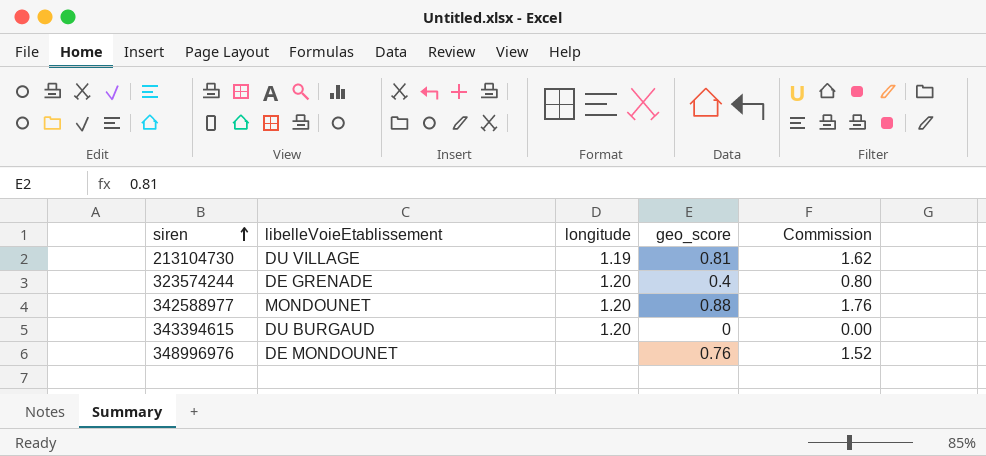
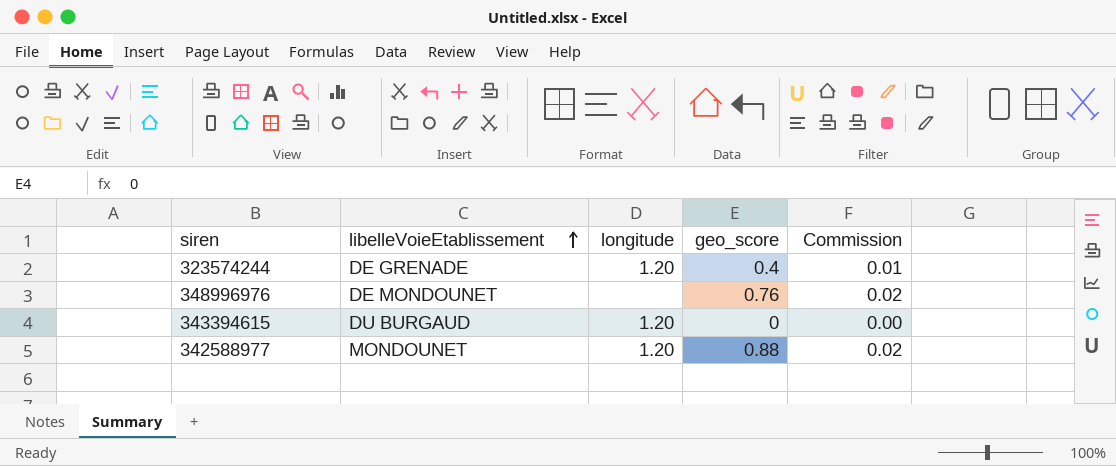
row order: siren ascending -> libelleVoieEtablissement ascending
column Commission | formula: [geo_score] * 2 -> [geo_score] * 0.02
row 213104730: DU VILLAGE | 1.19 | 0.81 | 1.62 -> none

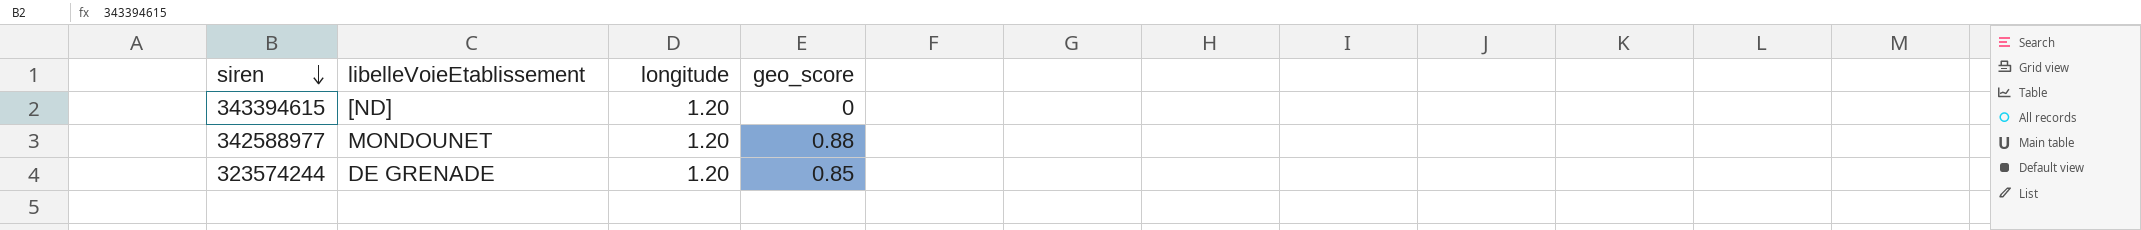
row order: libelleVoieEtablissement ascending -> siren descending
column Commission | formula: [geo_score] * 0.02 -> none
row 348996976: DE MONDOUNET | none | 0.76 | 0.02 -> none
343394615 | libelleVoieEtablissement: DU BURGAUD -> [ND]
323574244 | geo_score: 0.4 -> 0.85

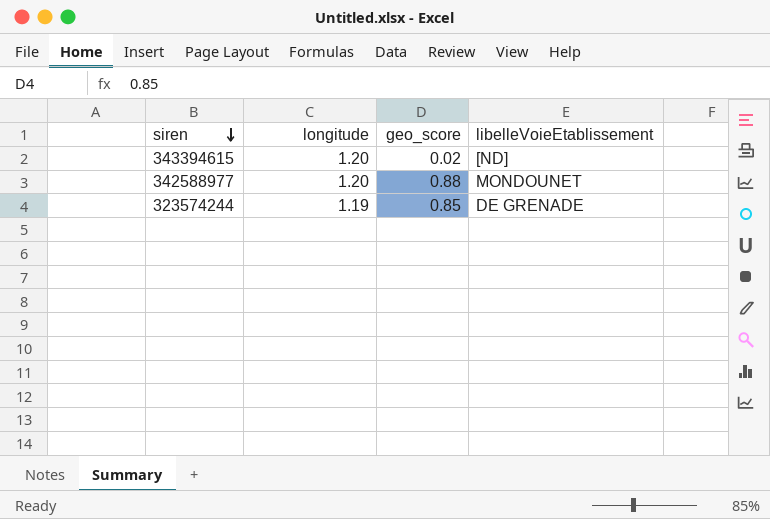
column libelleVoieEtablissement | position: 2 -> 4
343394615 | geo_score: 0 -> 0.02
323574244 | longitude: 1.20 -> 1.19

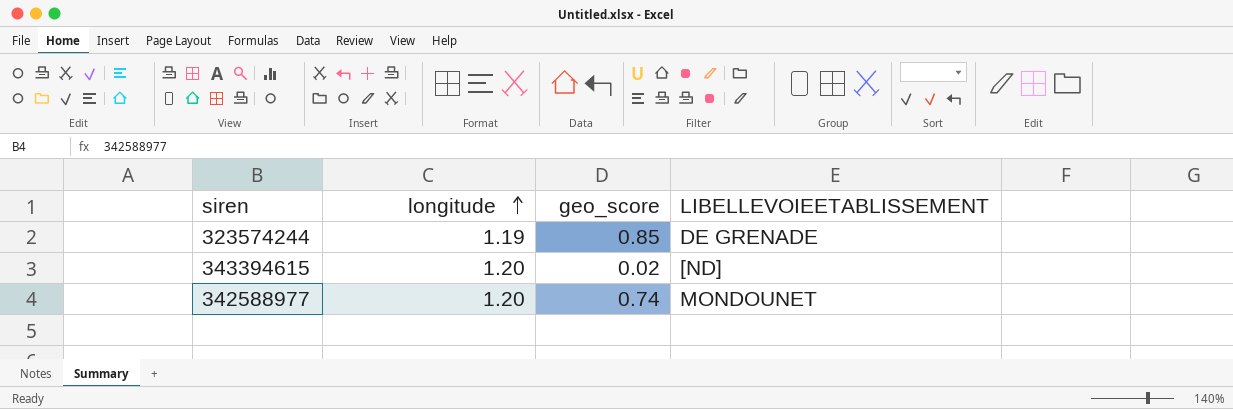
row order: siren descending -> longitude ascending
column name: libelleVoieEtablissement -> LIBELLEVOIEETABLISSEMENT
342588977 | geo_score: 0.88 -> 0.74

